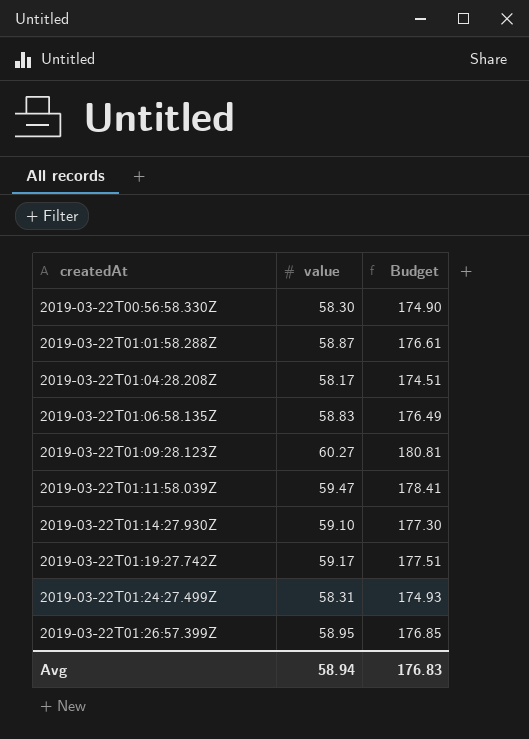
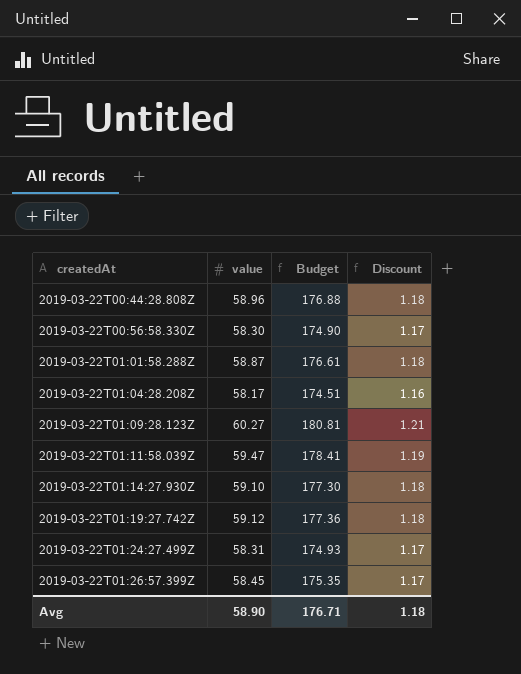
column Discount | formula: none -> [value] * 0.02
row 2019-03-22T01:06:58.135Z: 58.83 | 176.49 -> none
row 2019-03-22T00:44:28.808Z: none -> 58.96 | 176.88 | 1.18
2019-03-22T01:19:27.742Z | value: 59.17 -> 59.12
2019-03-22T01:19:27.742Z | Budget: 177.51 -> 177.36
2019-03-22T01:26:57.399Z | value: 58.95 -> 58.45
2019-03-22T01:26:57.399Z | Budget: 176.85 -> 175.35
Avg | value: 58.94 -> 58.90
Avg | Budget: 176.83 -> 176.71

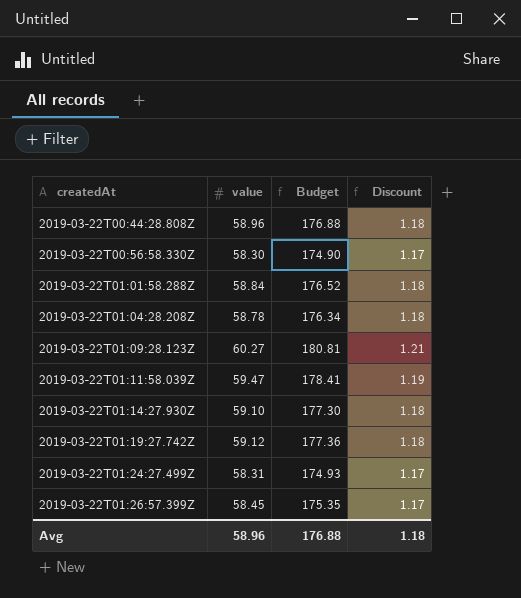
2019-03-22T01:01:58.288Z | value: 58.87 -> 58.84
2019-03-22T01:01:58.288Z | Budget: 176.61 -> 176.52
2019-03-22T01:04:28.208Z | value: 58.17 -> 58.78
2019-03-22T01:04:28.208Z | Budget: 174.51 -> 176.34
2019-03-22T01:04:28.208Z | Discount: 1.16 -> 1.18
Avg | value: 58.90 -> 58.96
Avg | Budget: 176.71 -> 176.88

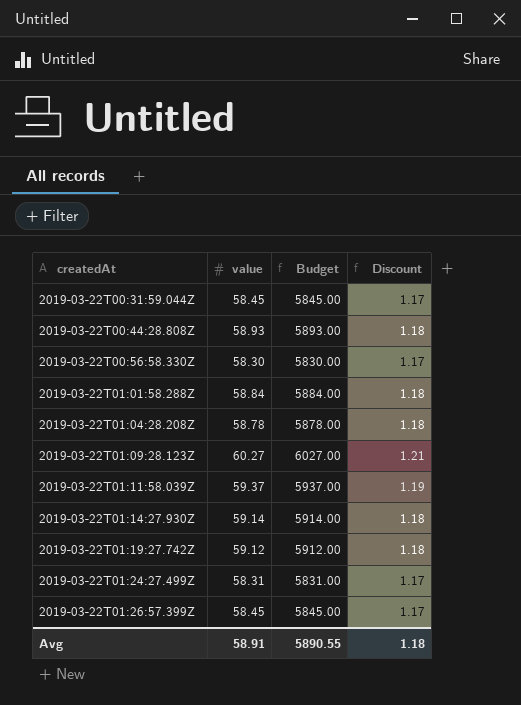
column Budget | formula: [value] * 3 -> [value] * 100
row 2019-03-22T00:31:59.044Z: none -> 58.45 | 5845.00 | 1.17
2019-03-22T00:44:28.808Z | value: 58.96 -> 58.93
2019-03-22T01:11:58.039Z | value: 59.47 -> 59.37
2019-03-22T01:14:27.930Z | value: 59.10 -> 59.14
Avg | value: 58.96 -> 58.91
Avg | Budget: 176.88 -> 5890.55

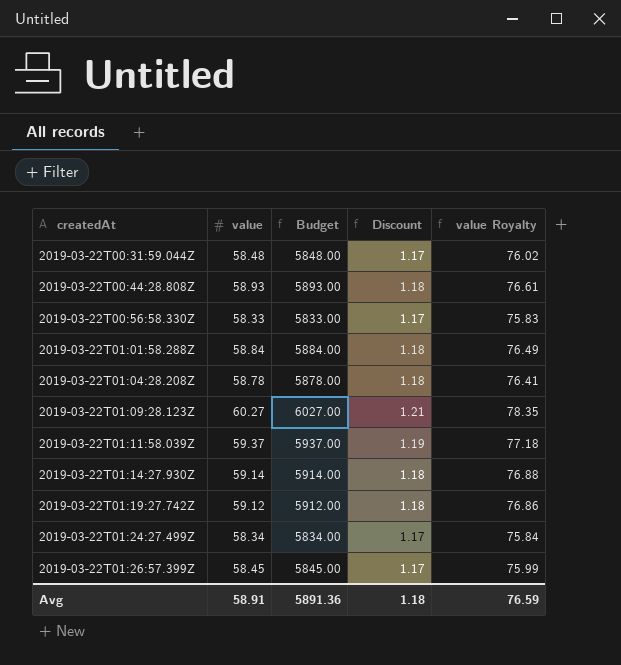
column value Royalty | formula: none -> [value] * 1.3
2019-03-22T00:31:59.044Z | value: 58.45 -> 58.48
2019-03-22T00:31:59.044Z | Budget: 5845.00 -> 5848.00
2019-03-22T00:56:58.330Z | value: 58.30 -> 58.33
2019-03-22T00:56:58.330Z | Budget: 5830.00 -> 5833.00
2019-03-22T01:24:27.499Z | value: 58.31 -> 58.34
2019-03-22T01:24:27.499Z | Budget: 5831.00 -> 5834.00
Avg | Budget: 5890.55 -> 5891.36

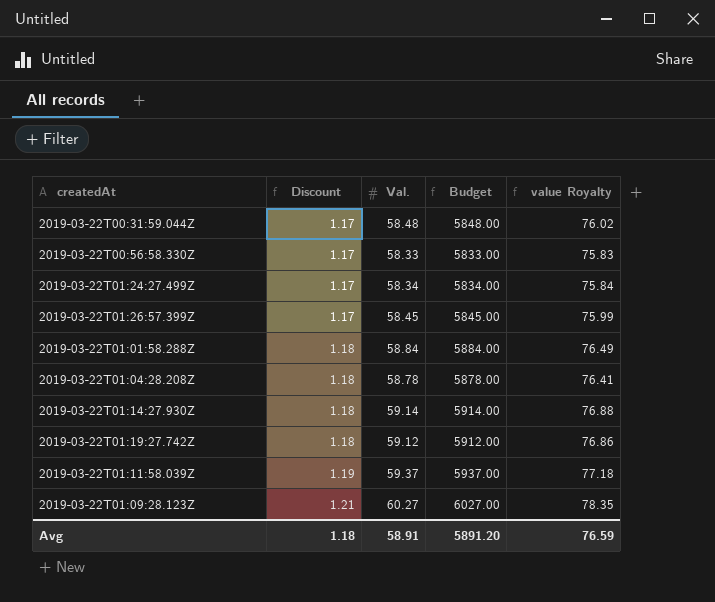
row order: createdAt ascending -> Discount ascending
column Discount | position: 4 -> 2
column name: value -> Val.
row 2019-03-22T00:44:28.808Z: 58.93 | 5893.00 | 1.18 | 76.61 -> none
Avg | Budget: 5891.36 -> 5891.20

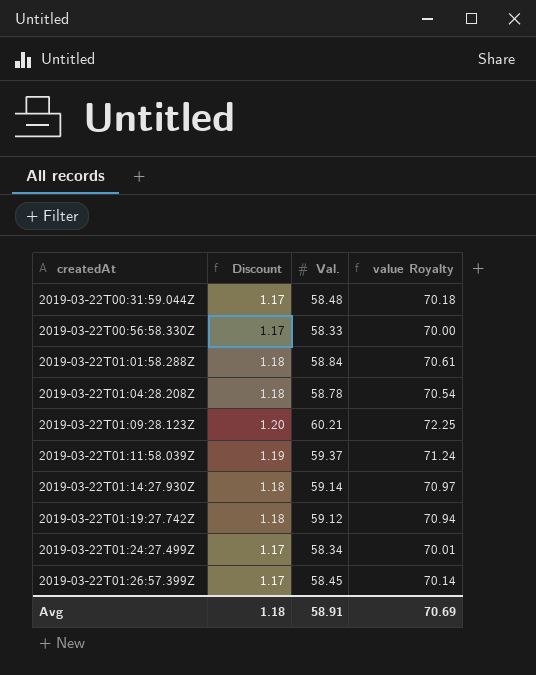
row order: Discount ascending -> createdAt ascending
column Budget | formula: [Val.] * 100 -> none
column value Royalty | formula: [Val.] * 1.3 -> [Val.] * 1.2
2019-03-22T01:09:28.123Z | Discount: 1.21 -> 1.20
2019-03-22T01:09:28.123Z | Val.: 60.27 -> 60.21
Avg | value Royalty: 76.59 -> 70.69

